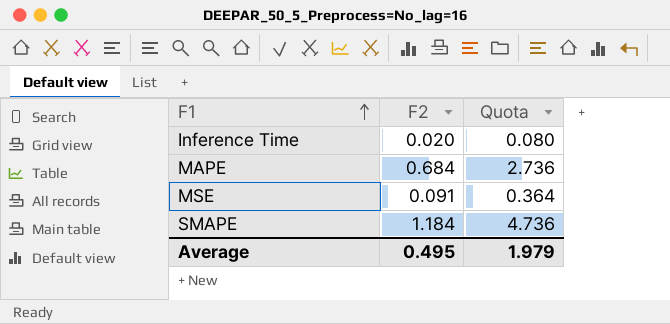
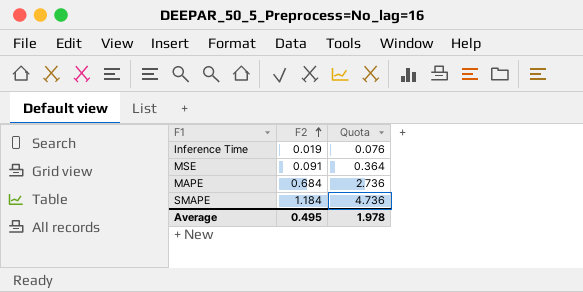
row order: F1 ascending -> F2 ascending
Inference Time | F2: 0.020 -> 0.019
Inference Time | Quota: 0.080 -> 0.076
Average | Quota: 1.979 -> 1.978

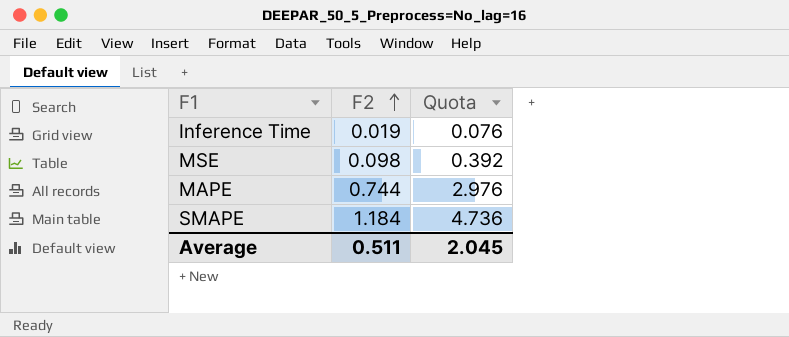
MSE | F2: 0.091 -> 0.098
MSE | Quota: 0.364 -> 0.392
MAPE | F2: 0.684 -> 0.744
MAPE | Quota: 2.736 -> 2.976
Average | F2: 0.495 -> 0.511
Average | Quota: 1.978 -> 2.045

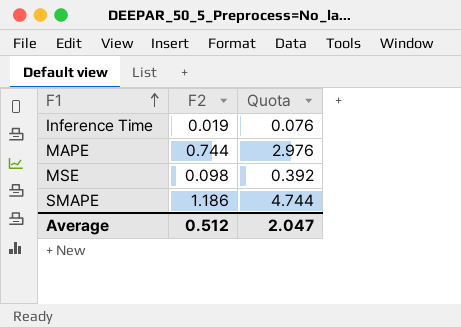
row order: F2 ascending -> F1 ascending
SMAPE | F2: 1.184 -> 1.186
SMAPE | Quota: 4.736 -> 4.744
Average | F2: 0.511 -> 0.512
Average | Quota: 2.045 -> 2.047

